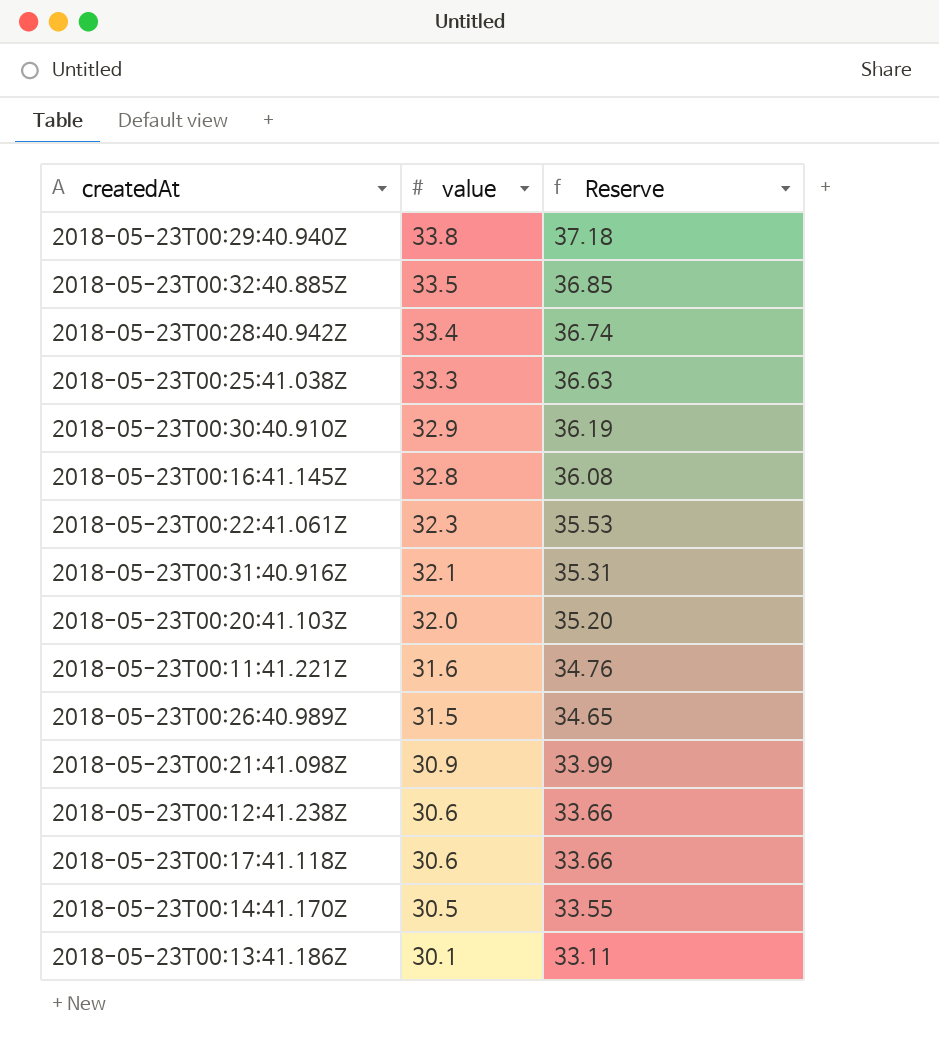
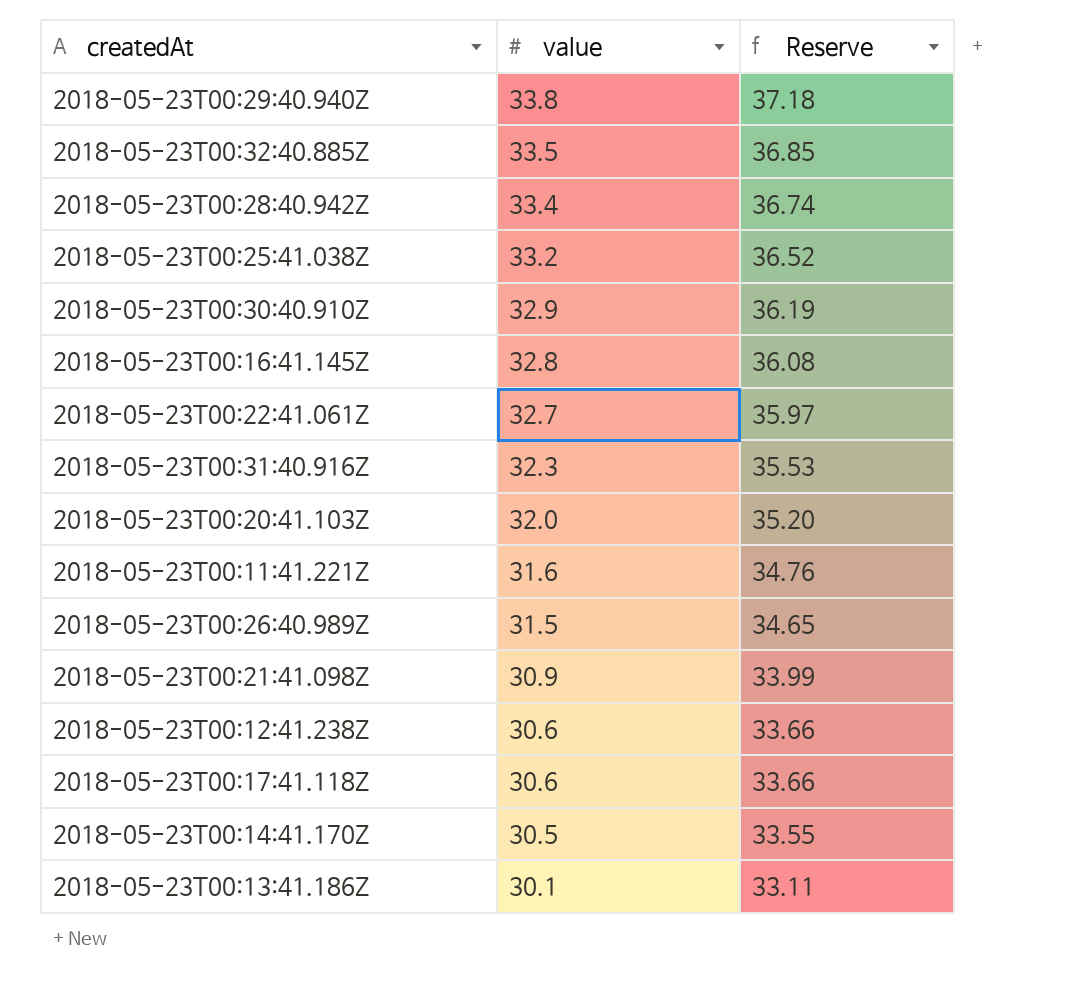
2018-05-23T00:25:41.038Z | value: 33.3 -> 33.2
2018-05-23T00:25:41.038Z | Reserve: 36.63 -> 36.52
2018-05-23T00:22:41.061Z | value: 32.3 -> 32.7
2018-05-23T00:22:41.061Z | Reserve: 35.53 -> 35.97
2018-05-23T00:31:40.916Z | value: 32.1 -> 32.3
2018-05-23T00:31:40.916Z | Reserve: 35.31 -> 35.53

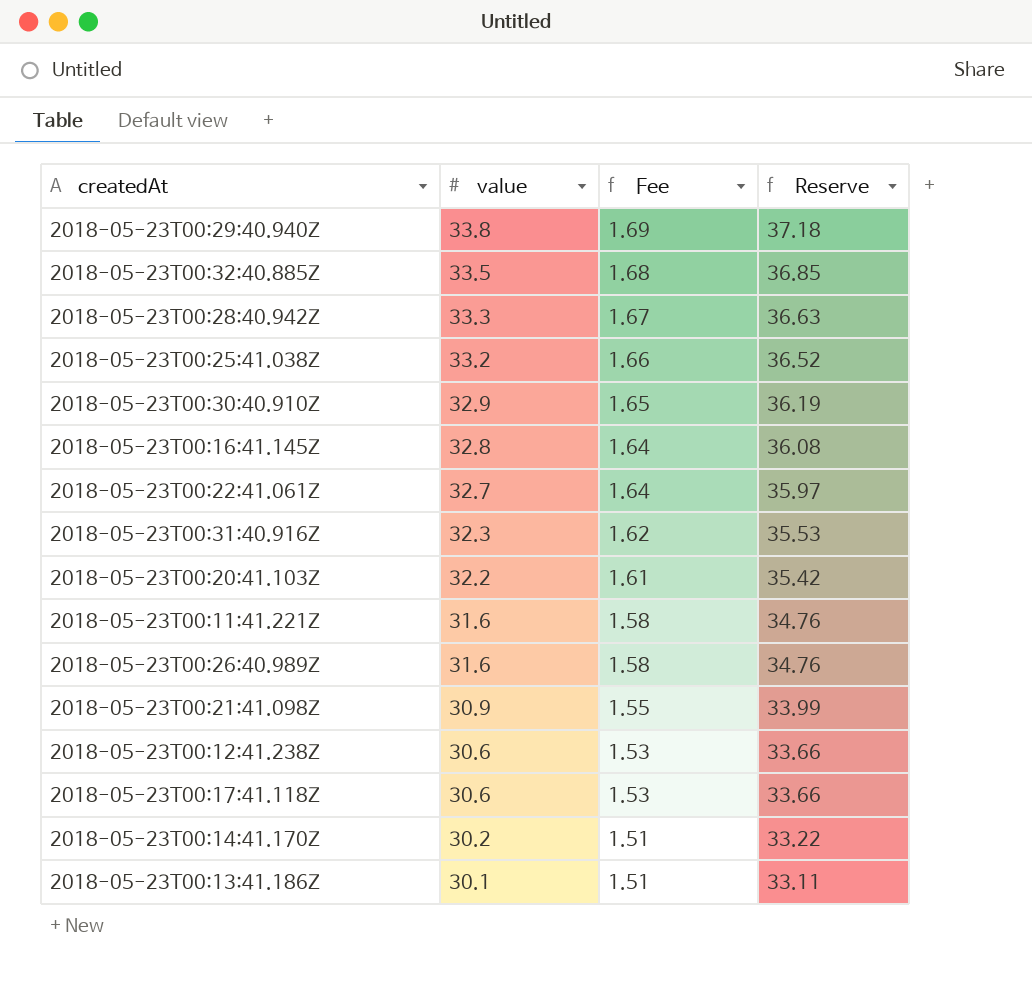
column Fee | formula: none -> [value] * 0.05
2018-05-23T00:28:40.942Z | value: 33.4 -> 33.3
2018-05-23T00:28:40.942Z | Reserve: 36.74 -> 36.63
2018-05-23T00:20:41.103Z | value: 32.0 -> 32.2
2018-05-23T00:20:41.103Z | Reserve: 35.20 -> 35.42
2018-05-23T00:26:40.989Z | value: 31.5 -> 31.6
2018-05-23T00:26:40.989Z | Reserve: 34.65 -> 34.76
2018-05-23T00:14:41.170Z | value: 30.5 -> 30.2
2018-05-23T00:14:41.170Z | Reserve: 33.55 -> 33.22

